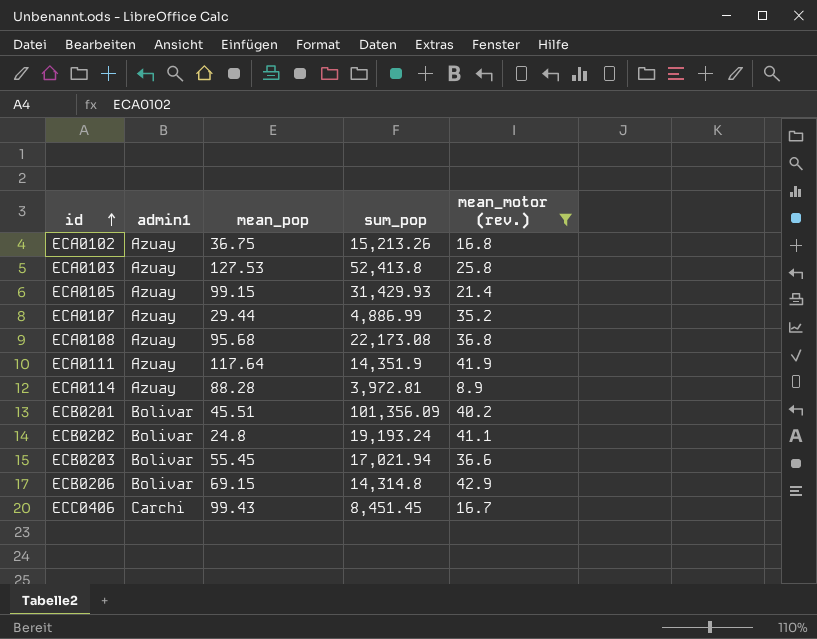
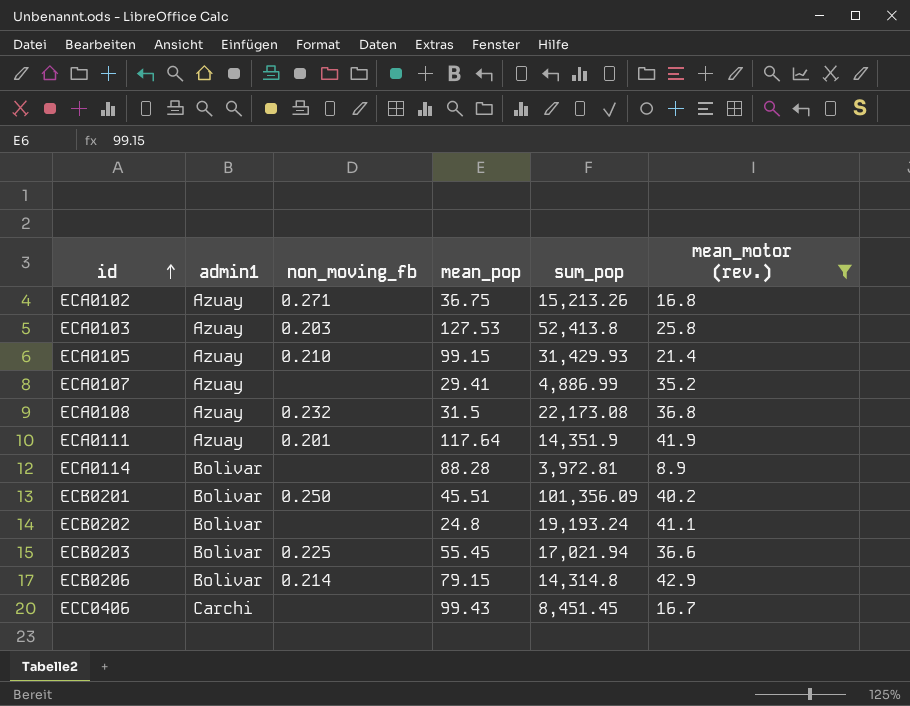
column non_moving_fb | position: none -> 3
ECA0107 | mean_pop: 29.44 -> 29.41
ECA0108 | mean_pop: 95.68 -> 31.5
ECA0114 | admin1: Azuay -> Bolivar
ECB0206 | mean_pop: 69.15 -> 79.15

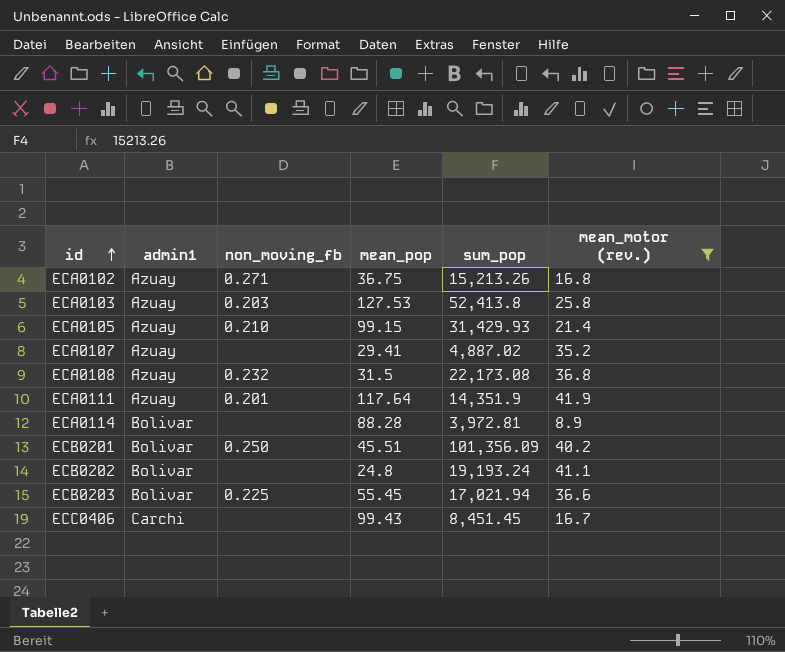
row ECB0206: Bolivar | 0.214 | 79.15 | 14,314.8 | 42.9 -> none
ECA0107 | sum_pop: 4,886.99 -> 4,887.02

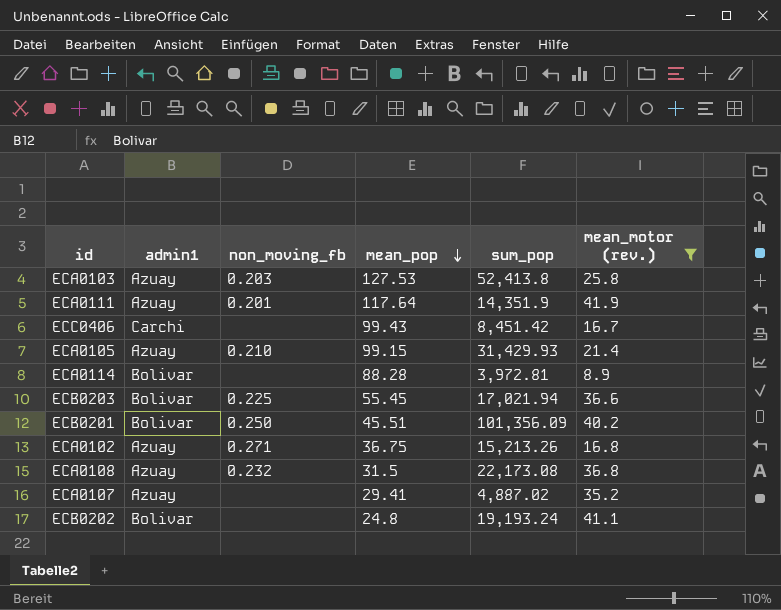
row order: id ascending -> mean_pop descending
ECC0406 | sum_pop: 8,451.45 -> 8,451.42

